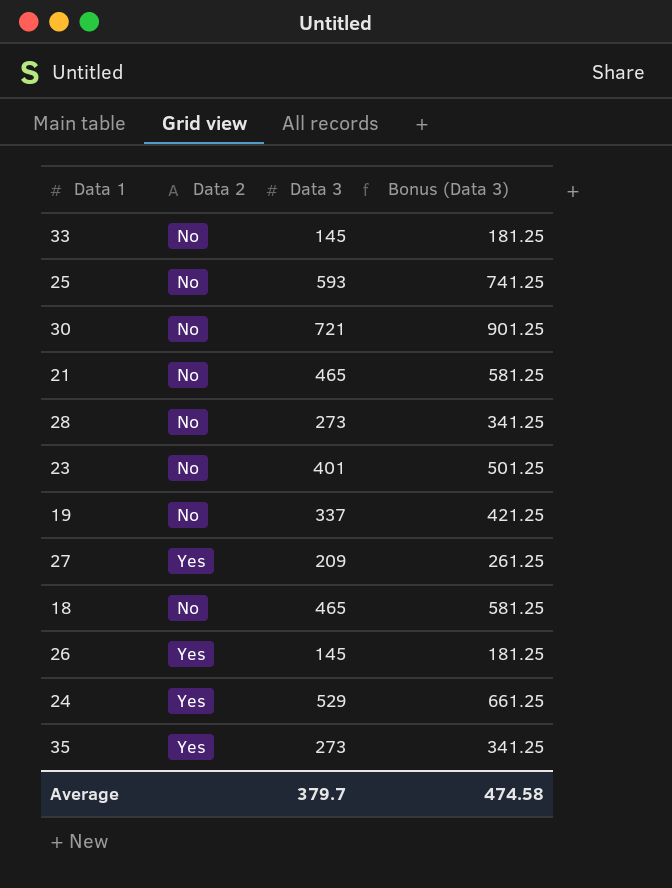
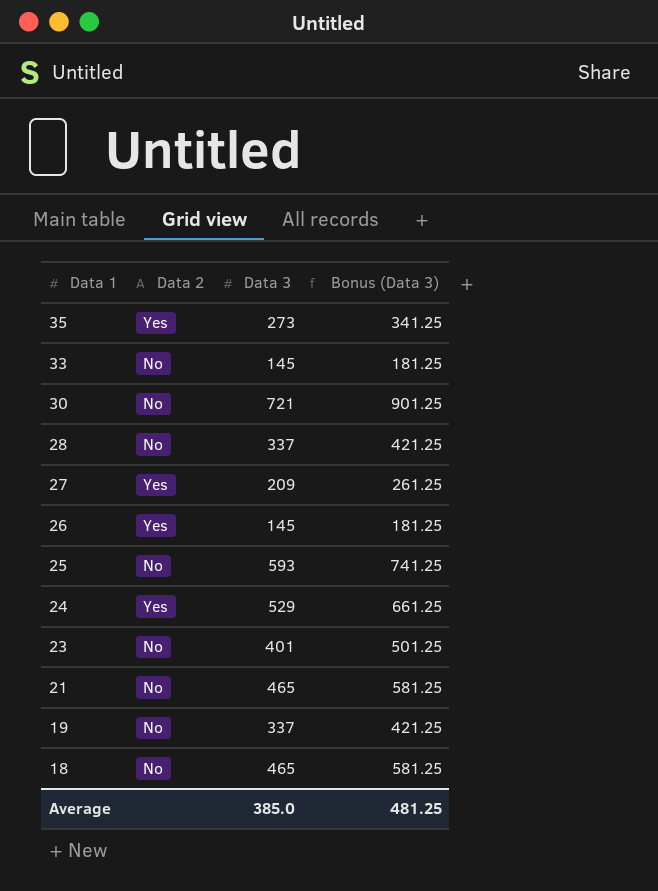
row order: none -> Data 1 descending
28 | Data 3: 273 -> 337
28 | Bonus (Data 3): 341.25 -> 421.25
Average | Data 3: 379.7 -> 385.0
Average | Bonus (Data 3): 474.58 -> 481.25

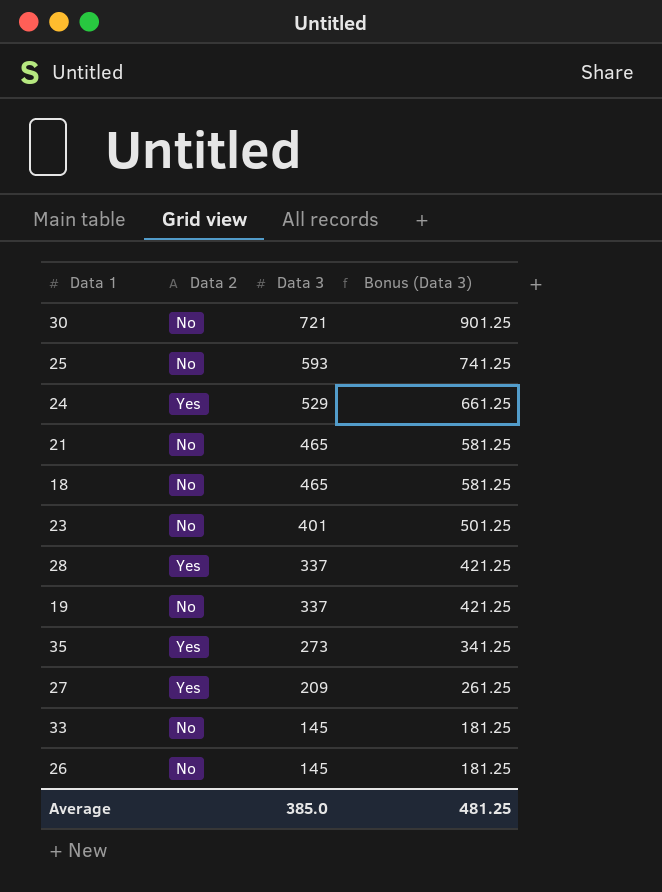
row order: Data 1 descending -> Data 3 descending
28 | Data 2: No -> Yes
26 | Data 2: Yes -> No

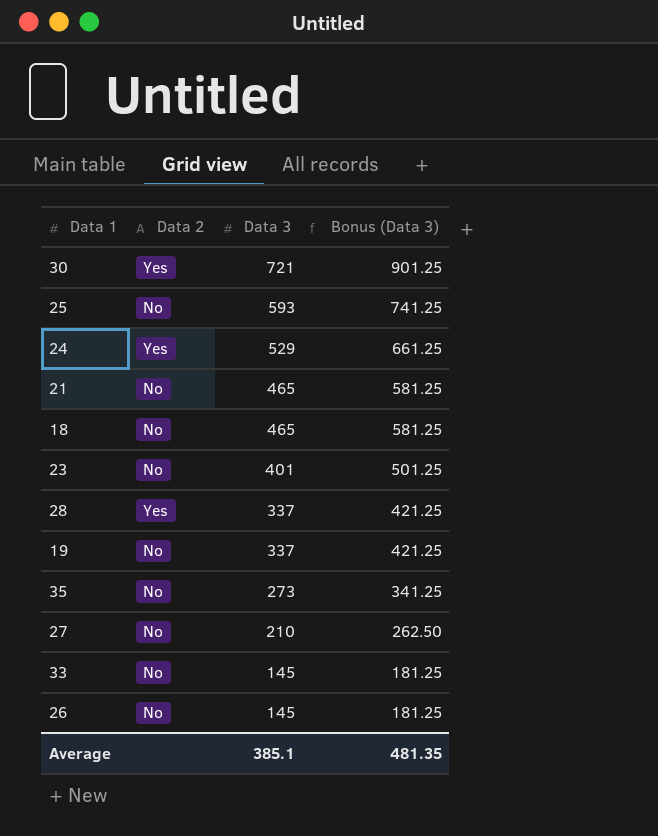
30 | Data 2: No -> Yes
35 | Data 2: Yes -> No
27 | Data 2: Yes -> No
27 | Data 3: 209 -> 210
27 | Bonus (Data 3): 261.25 -> 262.50
Average | Data 3: 385.0 -> 385.1
Average | Bonus (Data 3): 481.25 -> 481.35

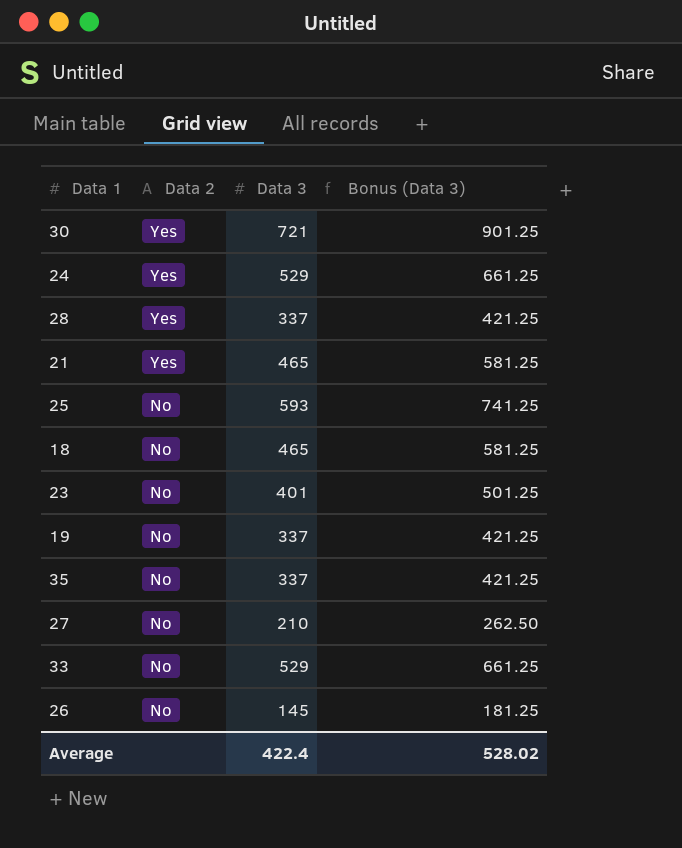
row order: Data 3 descending -> Data 2 descending
21 | Data 2: No -> Yes
35 | Data 3: 273 -> 337
35 | Bonus (Data 3): 341.25 -> 421.25
33 | Data 3: 145 -> 529
33 | Bonus (Data 3): 181.25 -> 661.25
Average | Data 3: 385.1 -> 422.4
Average | Bonus (Data 3): 481.35 -> 528.02

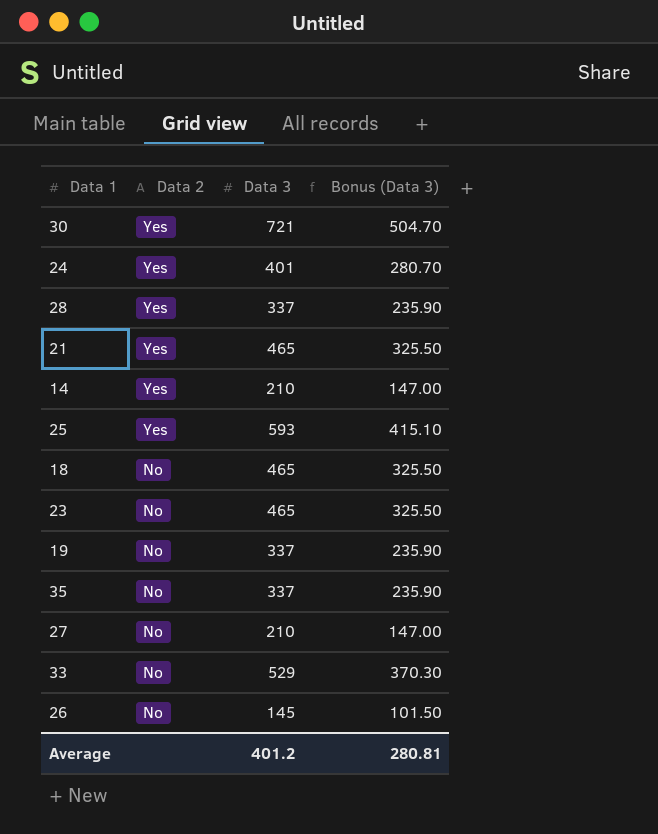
column Bonus (Data 3) | formula: [Data 3] * 1.25 -> [Data 3] * 0.7
24 | Data 3: 529 -> 401
row 14: none -> Yes | 210 | 147.00
25 | Data 2: No -> Yes
23 | Data 3: 401 -> 465
Average | Data 3: 422.4 -> 401.2
Average | Bonus (Data 3): 528.02 -> 280.81

